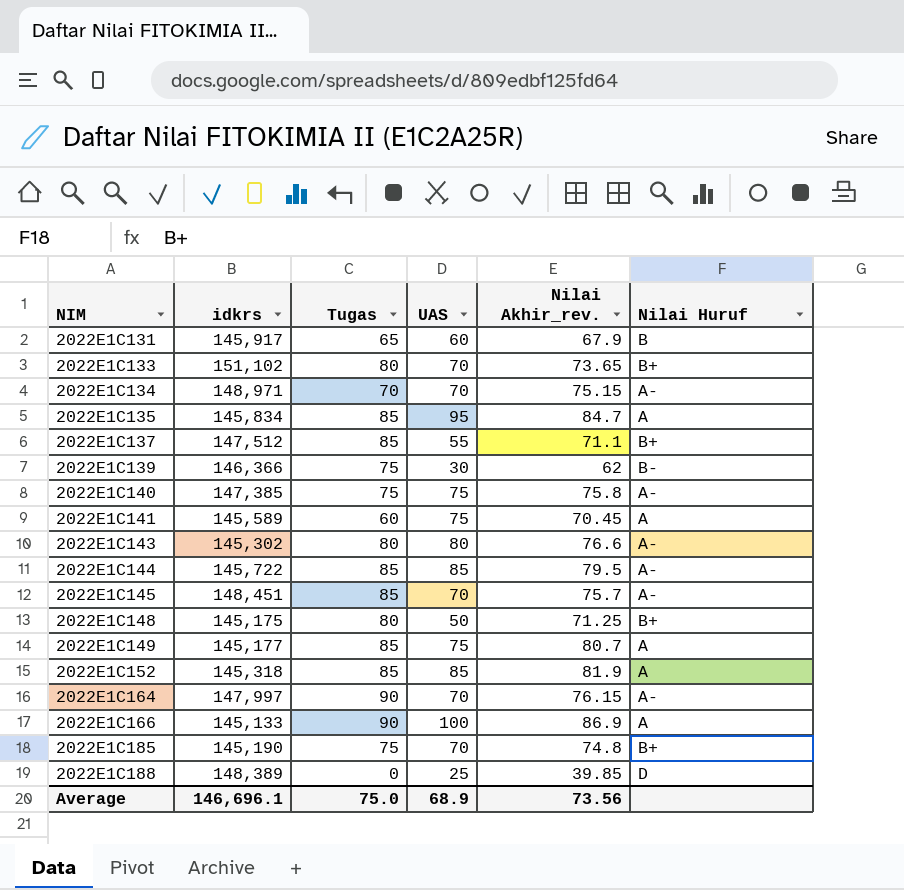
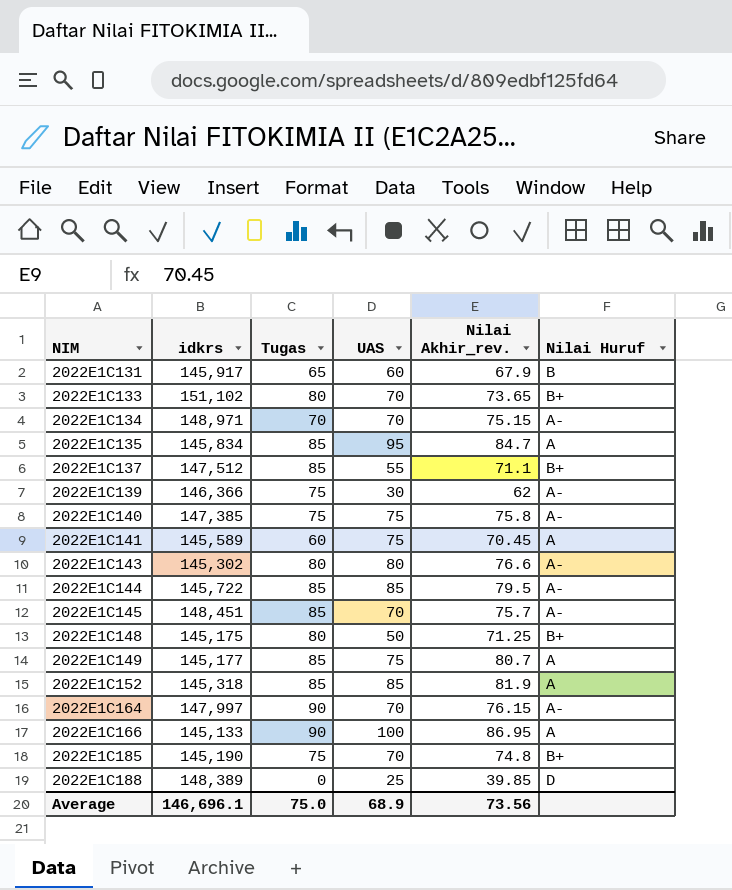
2022E1C139 | Nilai Huruf: B- -> A-
2022E1C166 | Nilai Akhir_rev.: 86.9 -> 86.95

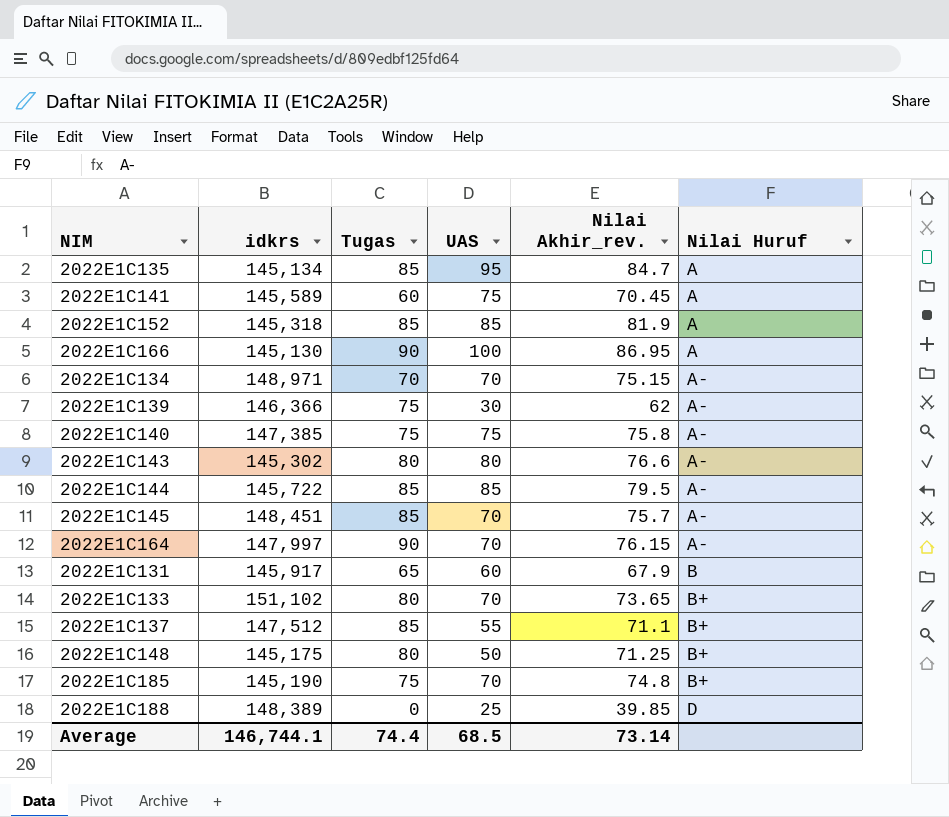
row order: NIM ascending -> Nilai Huruf ascending
row 2022E1C149: 145,177 | 85 | 75 | 80.7 | A -> none
2022E1C135 | idkrs: 145,834 -> 145,134
2022E1C166 | idkrs: 145,133 -> 145,130
Average | idkrs: 146,696.1 -> 146,744.1
Average | Tugas: 75.0 -> 74.4
Average | UAS: 68.9 -> 68.5
Average | Nilai Akhir_rev.: 73.56 -> 73.14

